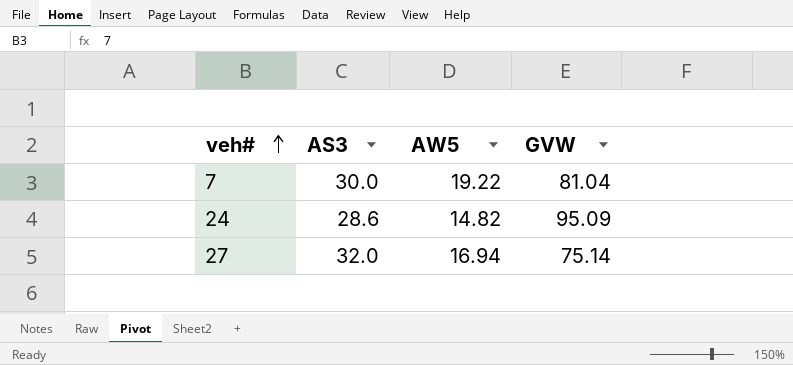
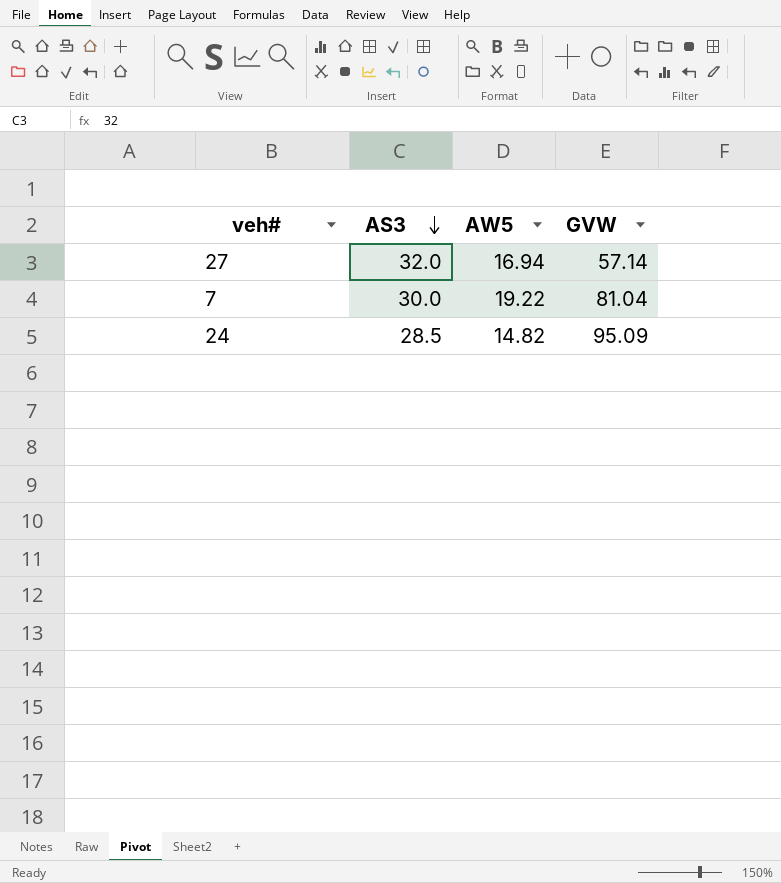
row order: veh# ascending -> AS3 descending
27 | GVW: 75.14 -> 57.14
24 | AS3: 28.6 -> 28.5

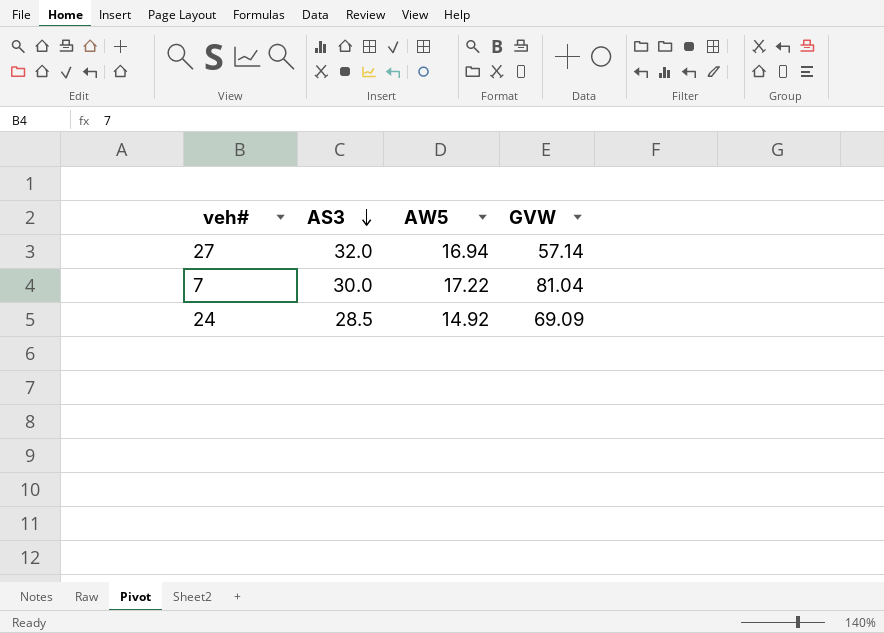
7 | AW5: 19.22 -> 17.22
24 | AW5: 14.82 -> 14.92
24 | GVW: 95.09 -> 69.09

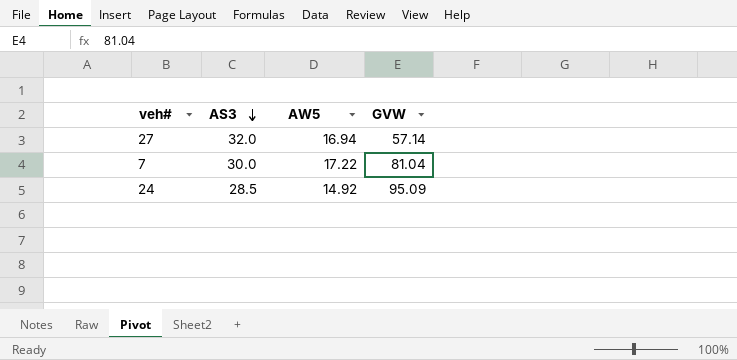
24 | GVW: 69.09 -> 95.09

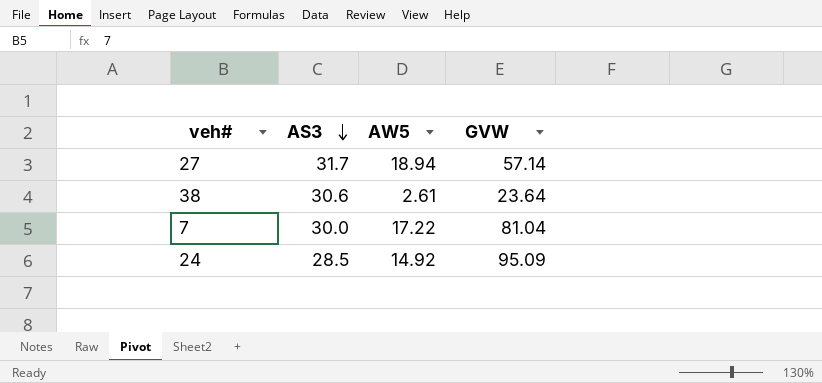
27 | AS3: 32.0 -> 31.7
27 | AW5: 16.94 -> 18.94
row 38: none -> 30.6 | 2.61 | 23.64

